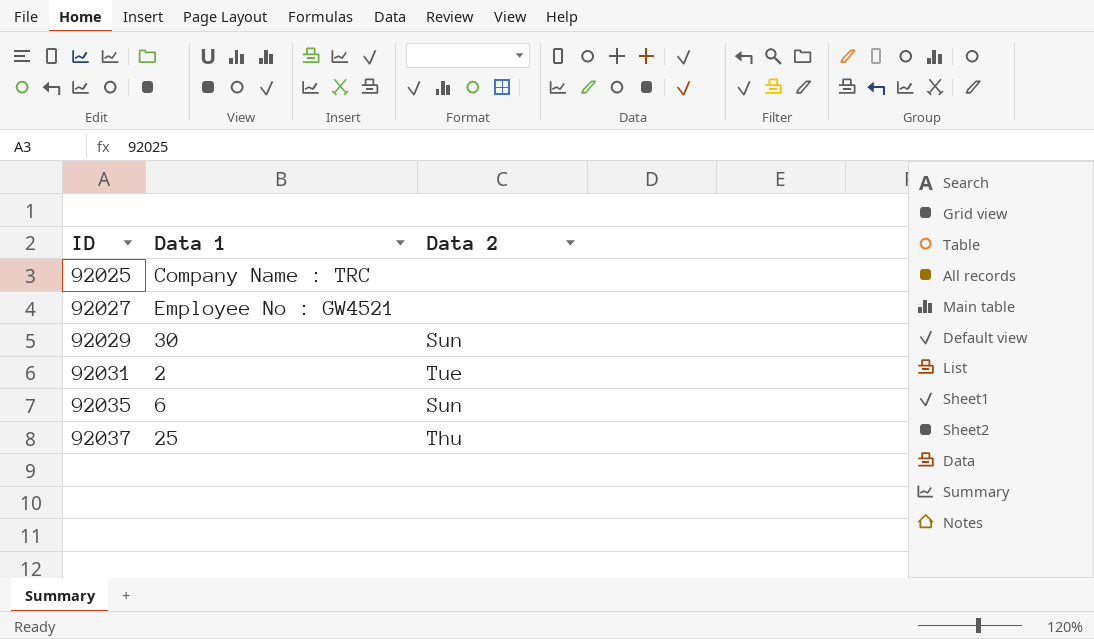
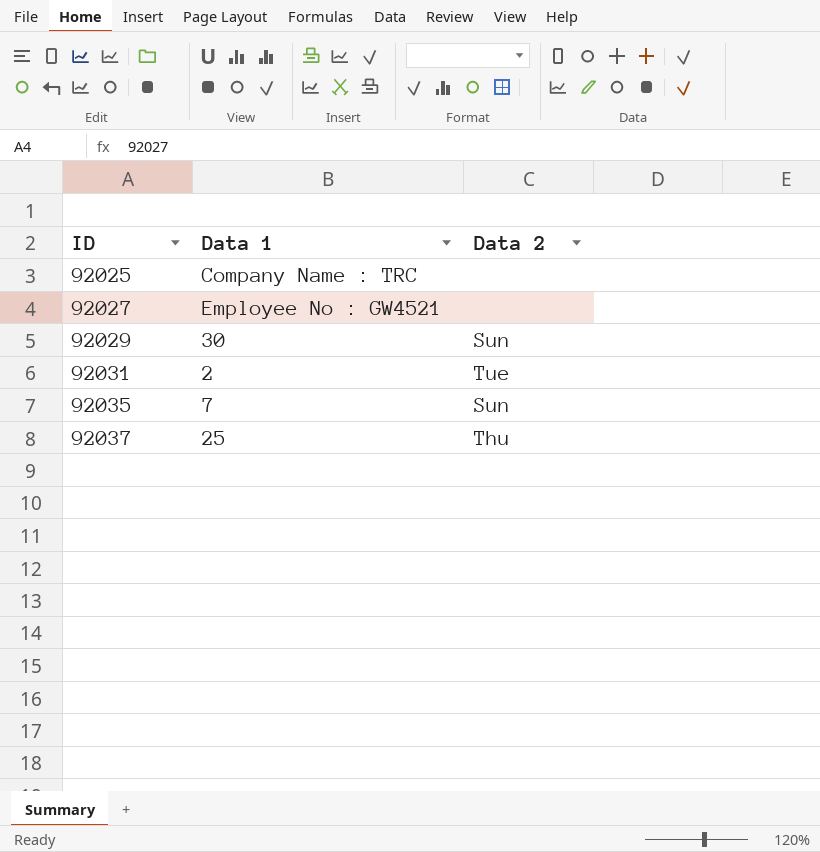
92035 | Data 1: 6 -> 7

